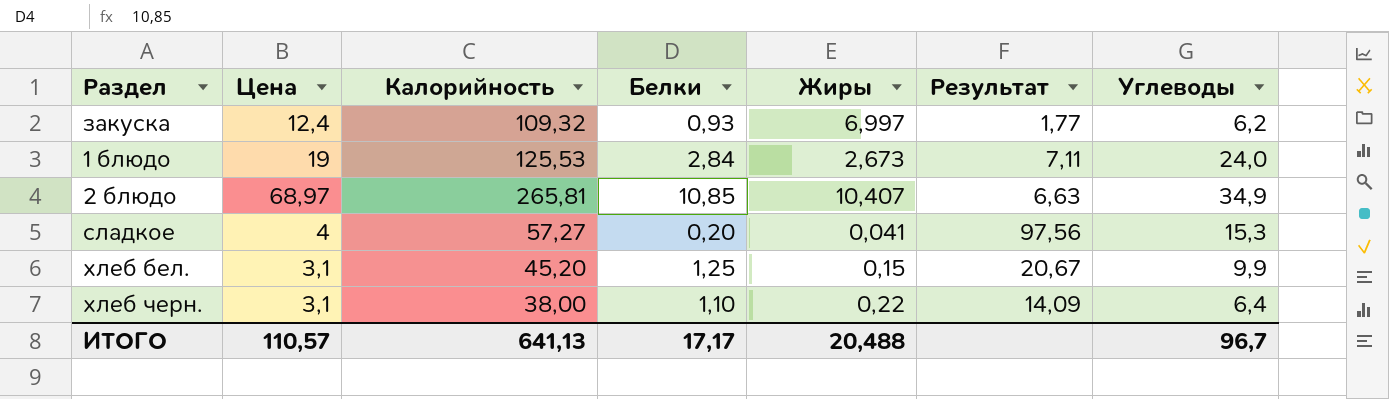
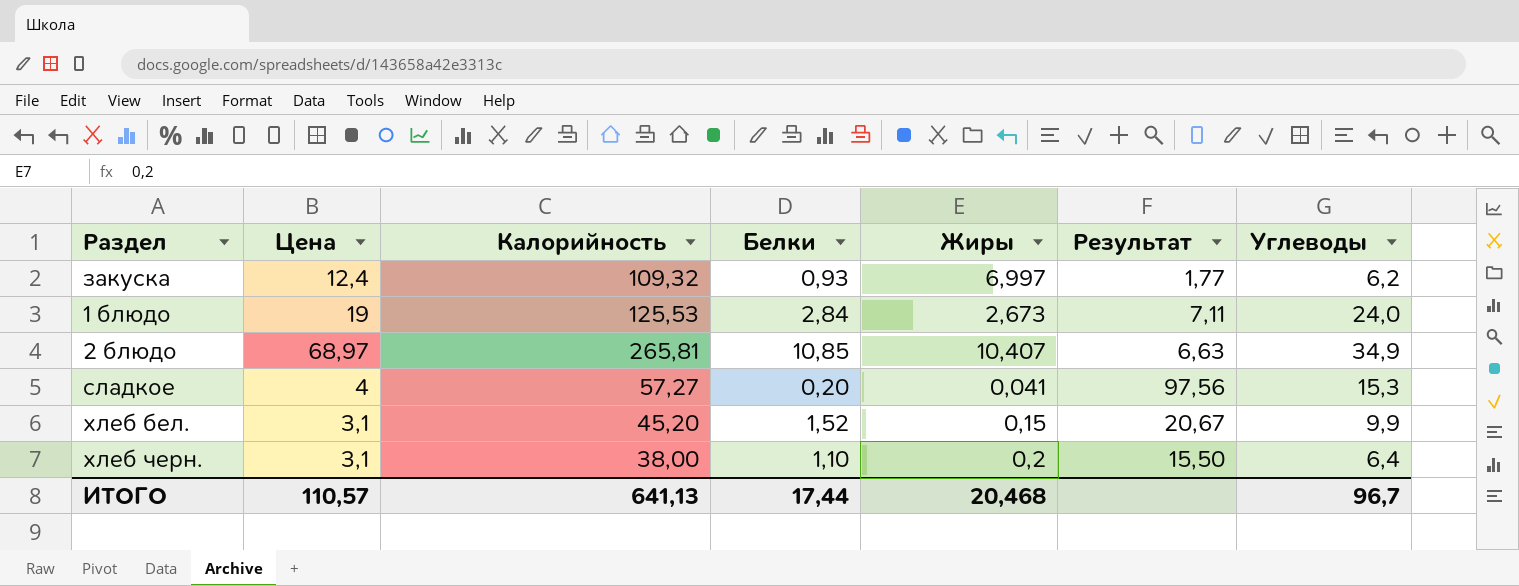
хлеб бел. | Белки: 1,25 -> 1,52
хлеб черн. | Жиры: 0,22 -> 0,2
хлеб черн. | Результат: 14,09 -> 15,50
ИТОГО | Белки: 17,17 -> 17,44
ИТОГО | Жиры: 20,488 -> 20,468

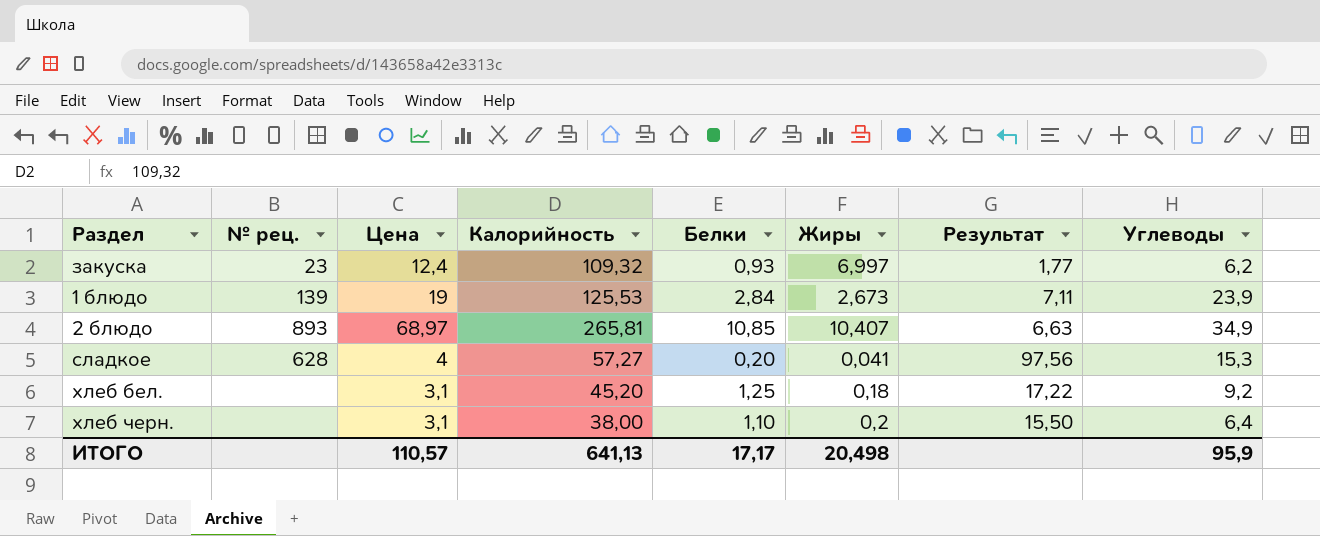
column № рец. | position: none -> 2
1 блюдо | Углеводы: 24,0 -> 23,9
хлеб бел. | Белки: 1,52 -> 1,25
хлеб бел. | Жиры: 0,15 -> 0,18
хлеб бел. | Результат: 20,67 -> 17,22
хлеб бел. | Углеводы: 9,9 -> 9,2
ИТОГО | Белки: 17,44 -> 17,17
ИТОГО | Жиры: 20,468 -> 20,498
ИТОГО | Углеводы: 96,7 -> 95,9

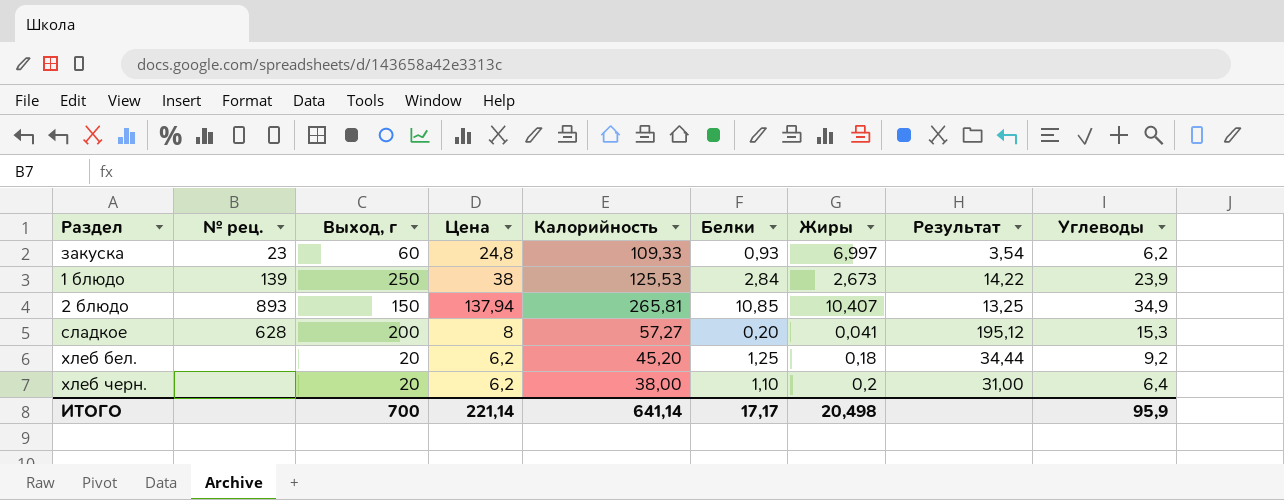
column Выход, г | position: none -> 3
закуска | Цена: 12,4 -> 24,8
закуска | Калорийность: 109,32 -> 109,33
закуска | Результат: 1,77 -> 3,54
1 блюдо | Цена: 19 -> 38
1 блюдо | Результат: 7,11 -> 14,22
2 блюдо | Цена: 68,97 -> 137,94
2 блюдо | Результат: 6,63 -> 13,25
сладкое | Цена: 4 -> 8
сладкое | Результат: 97,56 -> 195,12
хлеб бел. | Цена: 3,1 -> 6,2
хлеб бел. | Результат: 17,22 -> 34,44
хлеб черн. | Цена: 3,1 -> 6,2
хлеб черн. | Результат: 15,50 -> 31,00
ИТОГО | Цена: 110,57 -> 221,14
ИТОГО | Калорийность: 641,13 -> 641,14

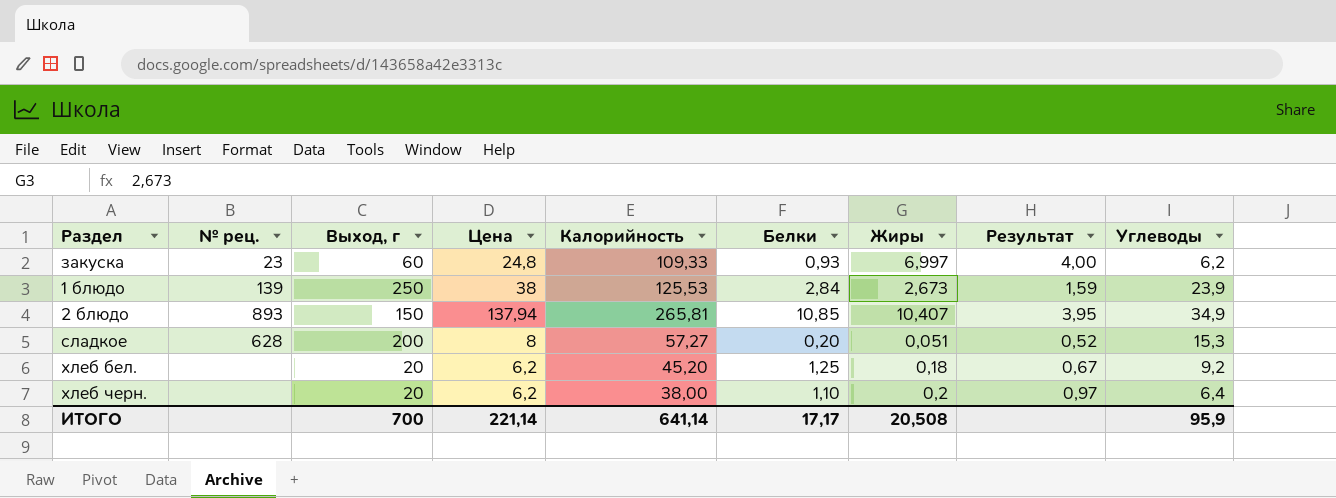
column Результат | formula: [Цена] / [Жиры] -> [Цена] / [Углеводы]
сладкое | Жиры: 0,041 -> 0,051
ИТОГО | Жиры: 20,498 -> 20,508

